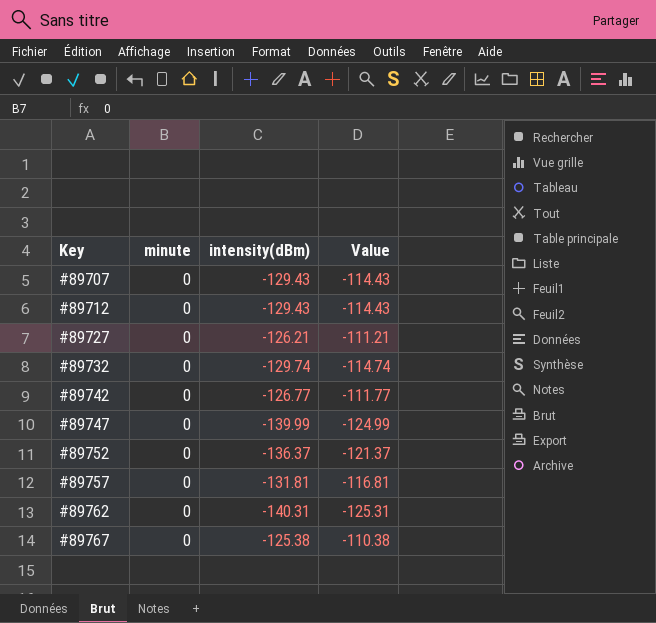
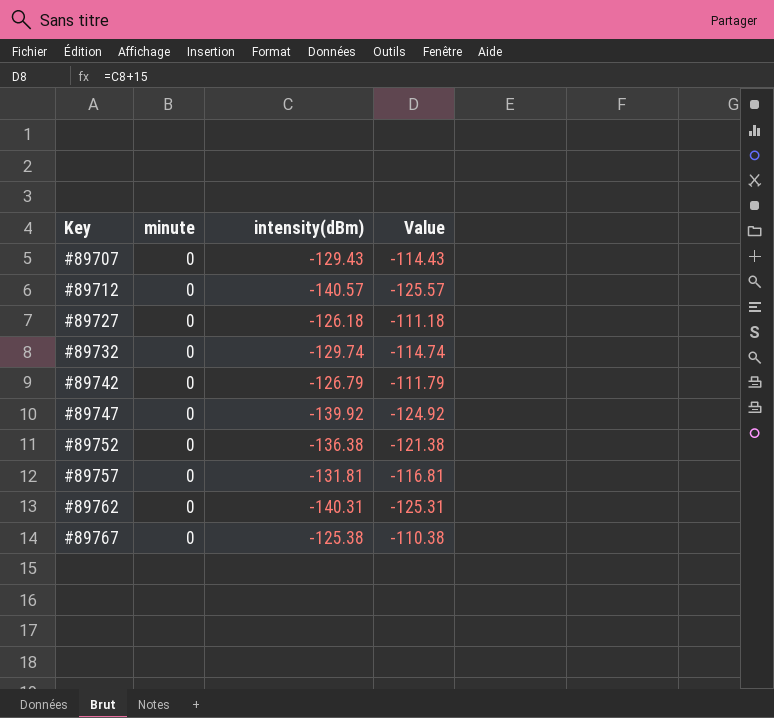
#89712 | intensity(dBm): -129.43 -> -140.57
#89712 | Value: -114.43 -> -125.57
#89727 | intensity(dBm): -126.21 -> -126.18
#89727 | Value: -111.21 -> -111.18
#89742 | intensity(dBm): -126.77 -> -126.79
#89742 | Value: -111.77 -> -111.79
#89747 | intensity(dBm): -139.99 -> -139.92
#89747 | Value: -124.99 -> -124.92
#89752 | intensity(dBm): -136.37 -> -136.38
#89752 | Value: -121.37 -> -121.38

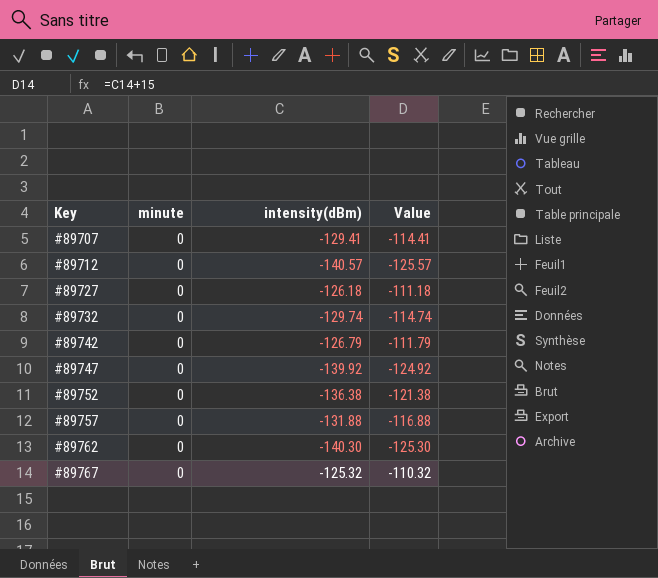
#89707 | intensity(dBm): -129.43 -> -129.41
#89707 | Value: -114.43 -> -114.41
#89757 | intensity(dBm): -131.81 -> -131.88
#89757 | Value: -116.81 -> -116.88
#89762 | intensity(dBm): -140.31 -> -140.30
#89762 | Value: -125.31 -> -125.30
#89767 | intensity(dBm): -125.38 -> -125.32
#89767 | Value: -110.38 -> -110.32

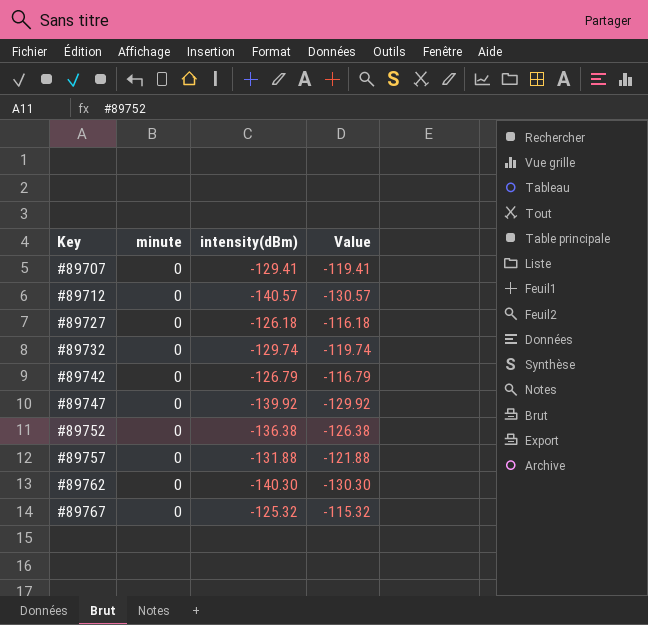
column Value | formula: [intensity(dBm)] + 15 -> [intensity(dBm)] + 10

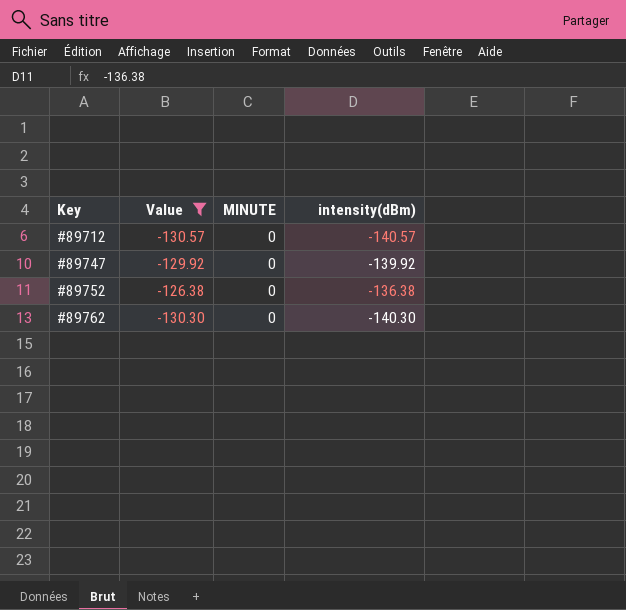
filter: none -> Value <= -126.38
column Value | position: 4 -> 2
column name: minute -> MINUTE

